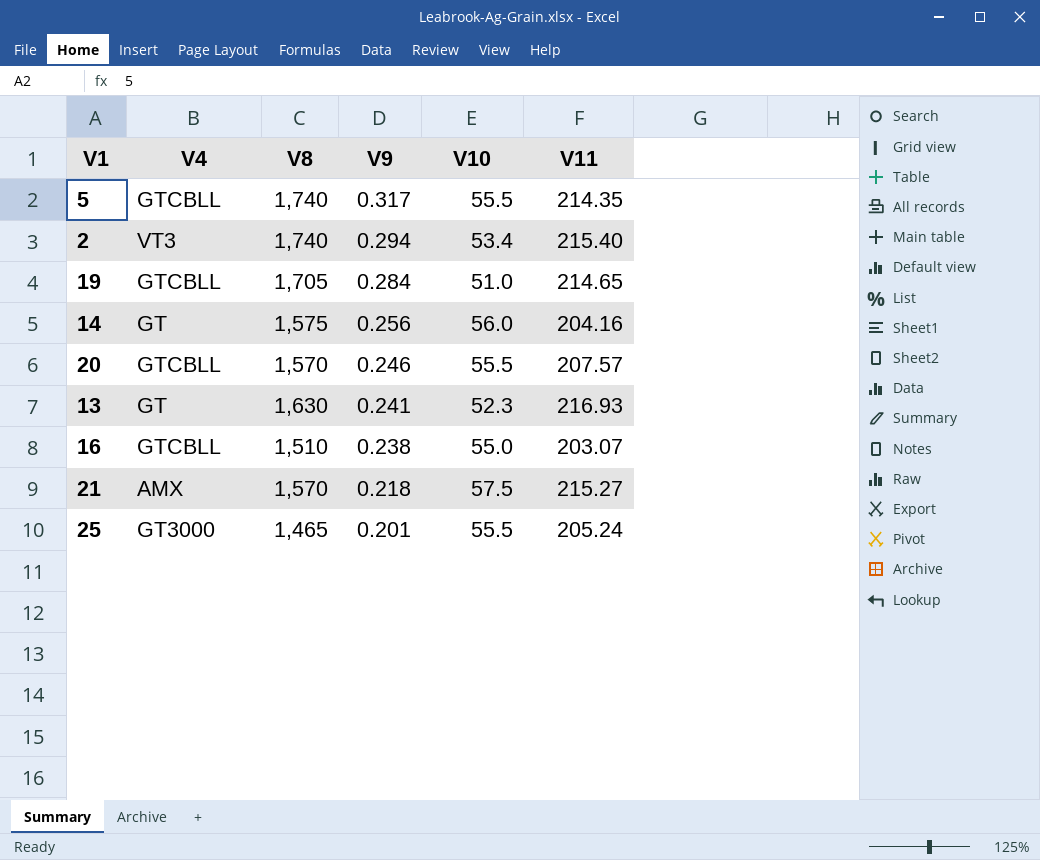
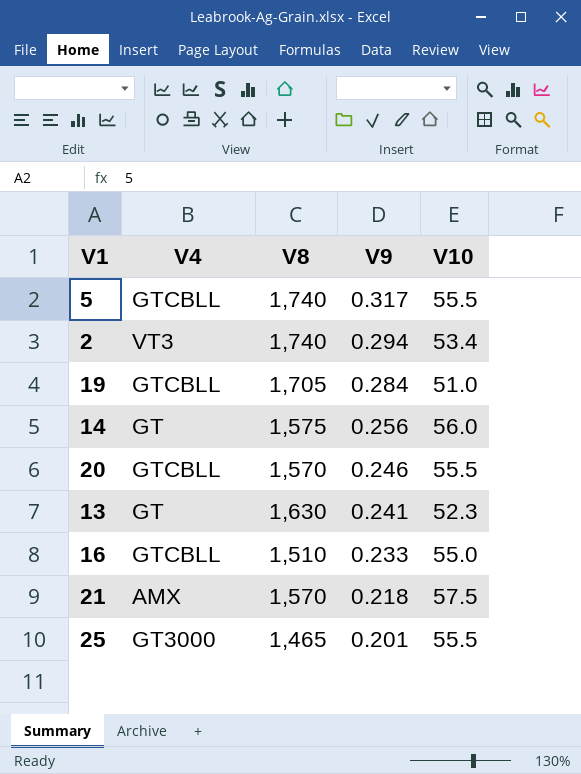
column V11 | position: 6 -> none
16 | V9: 0.238 -> 0.233

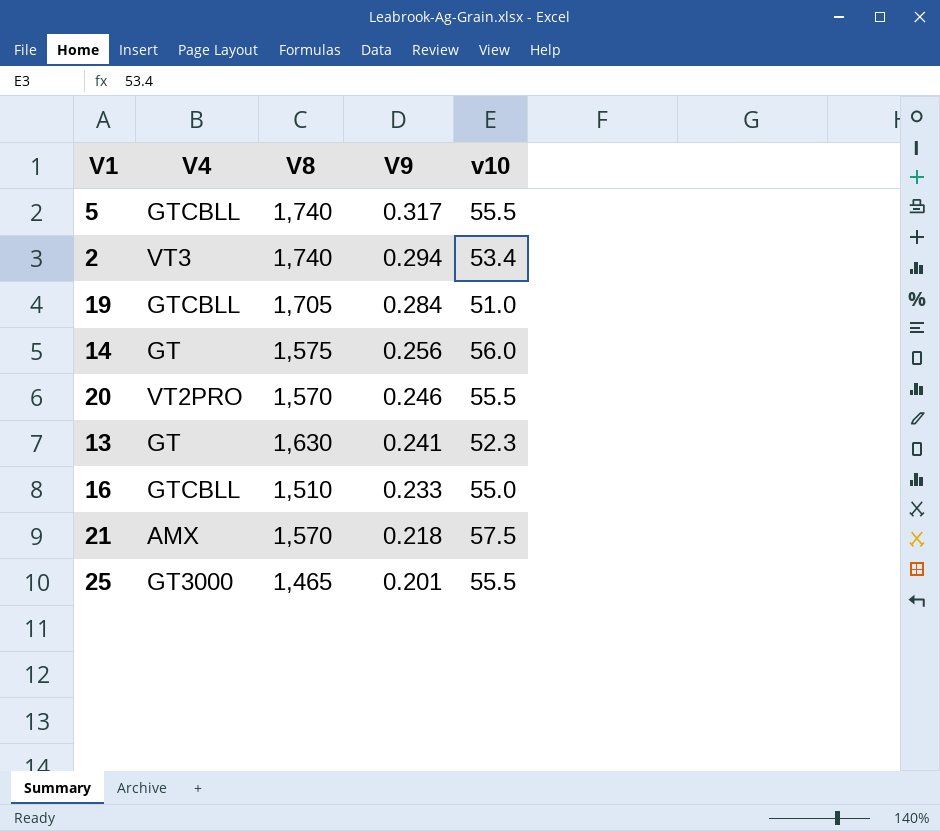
column name: V10 -> v10
20 | V4: GTCBLL -> VT2PRO

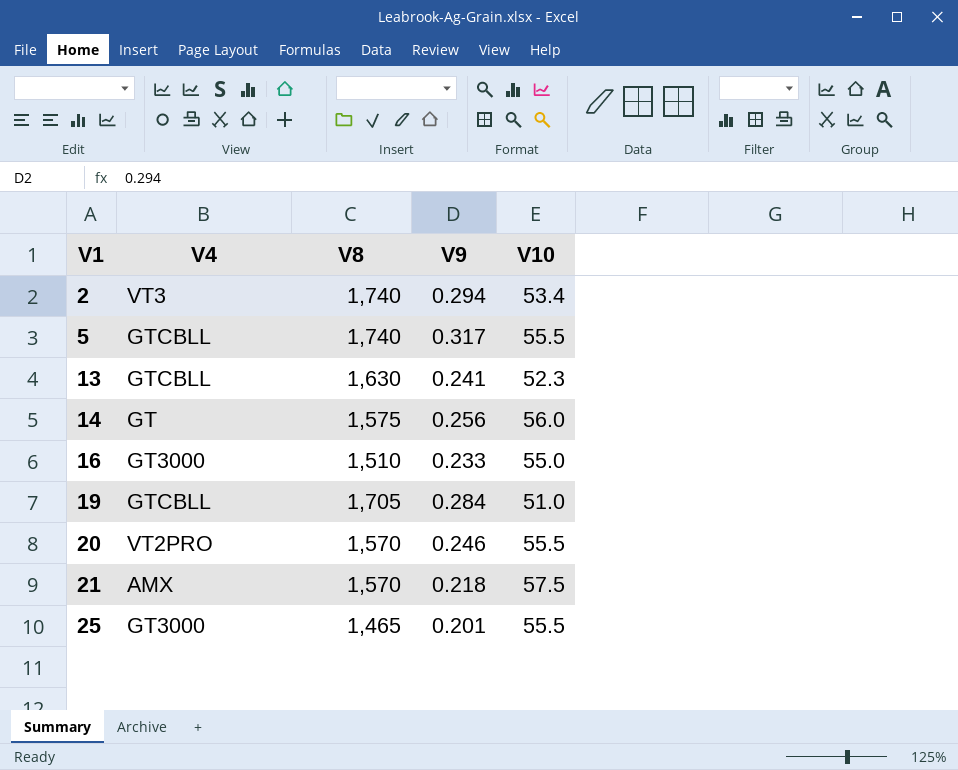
row order: V9 descending -> V1 ascending
column name: v10 -> V10
13 | V4: GT -> GTCBLL
16 | V4: GTCBLL -> GT3000

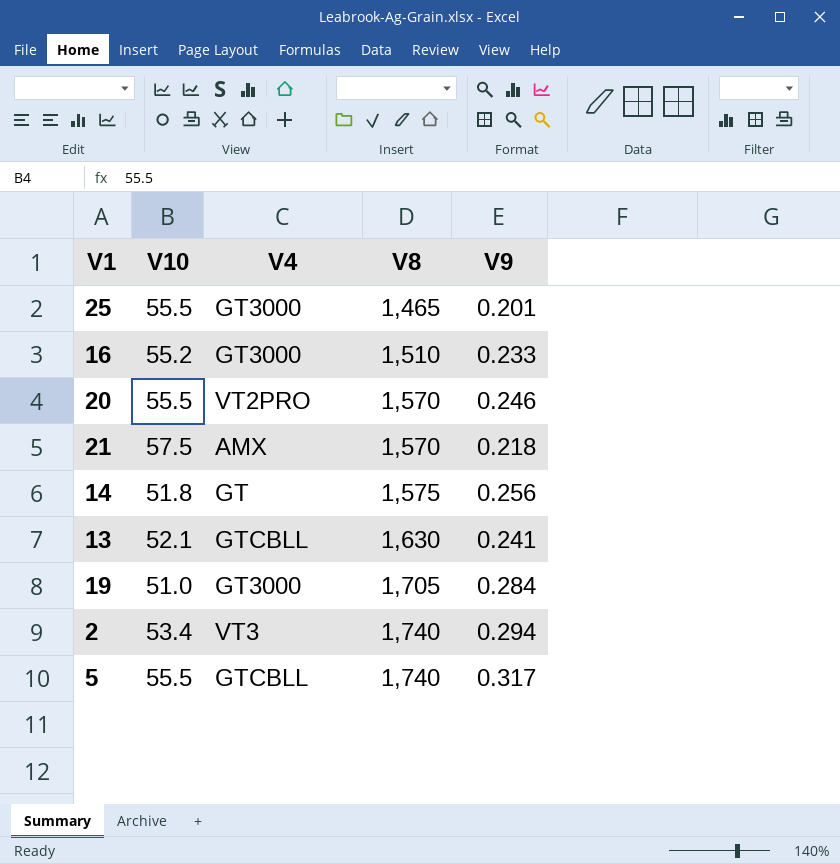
row order: V1 ascending -> V8 ascending
column V10 | position: 5 -> 2
16 | V10: 55.0 -> 55.2
14 | V10: 56.0 -> 51.8
13 | V10: 52.3 -> 52.1
19 | V4: GTCBLL -> GT3000

